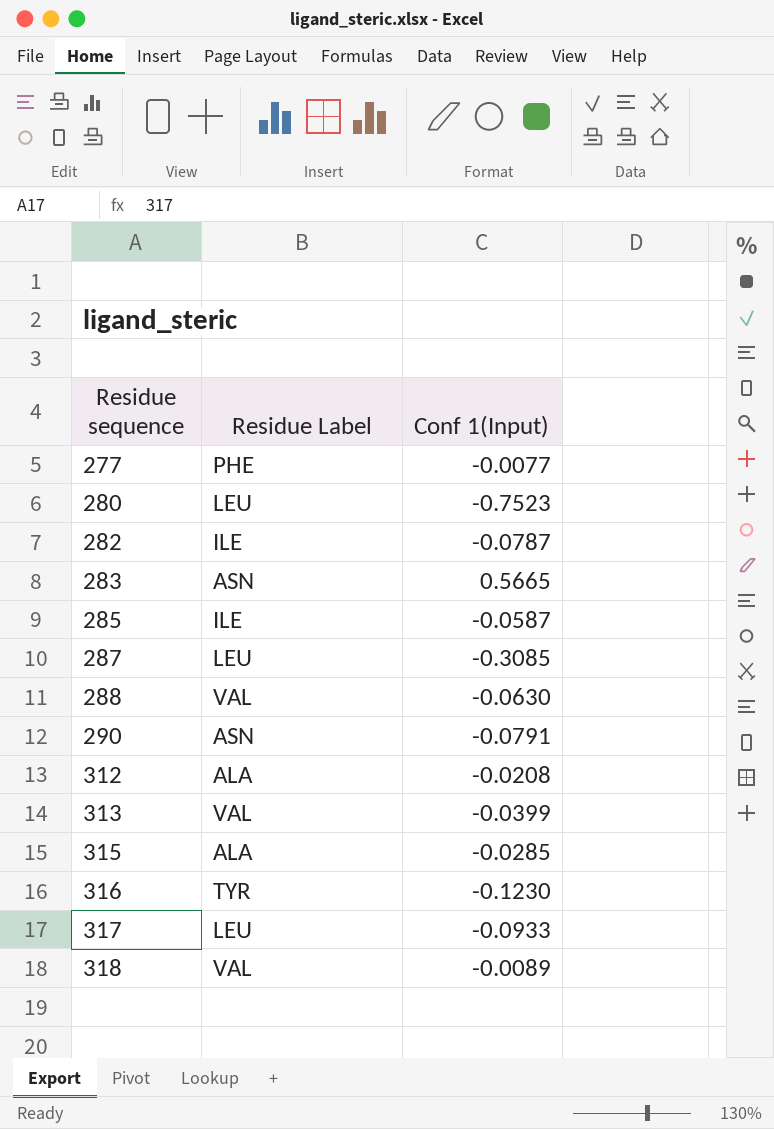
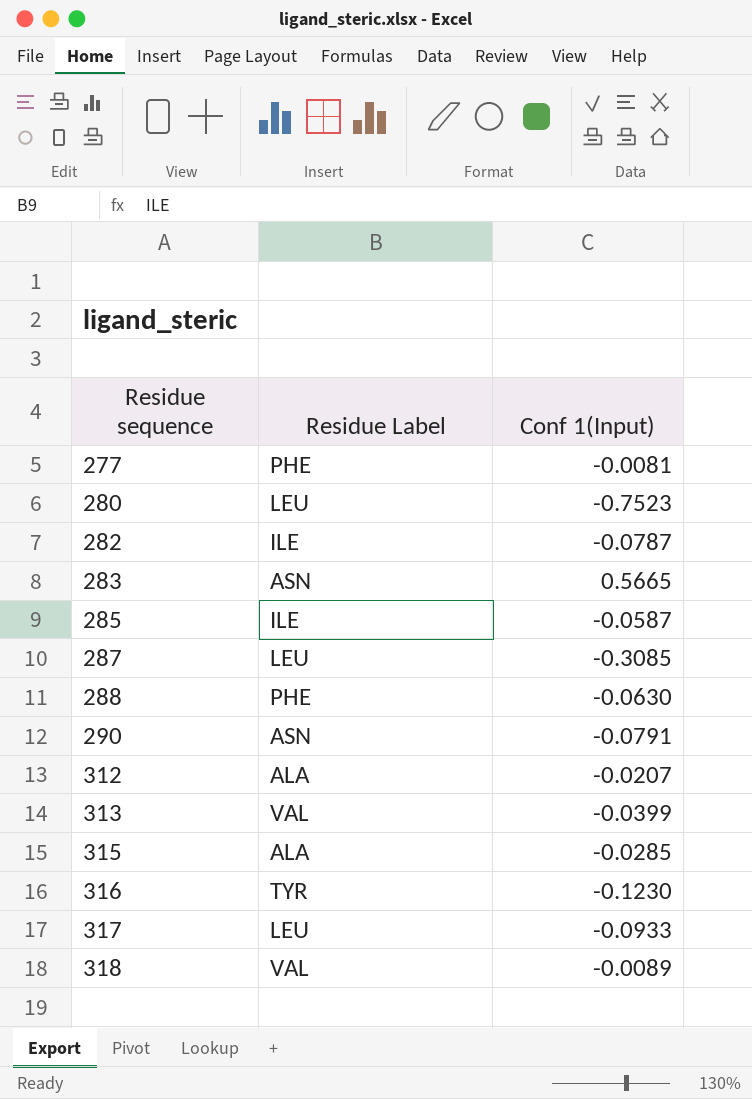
277 | Conf 1(Input): -0.0077 -> -0.0081
288 | Residue Label: VAL -> PHE
312 | Conf 1(Input): -0.0208 -> -0.0207

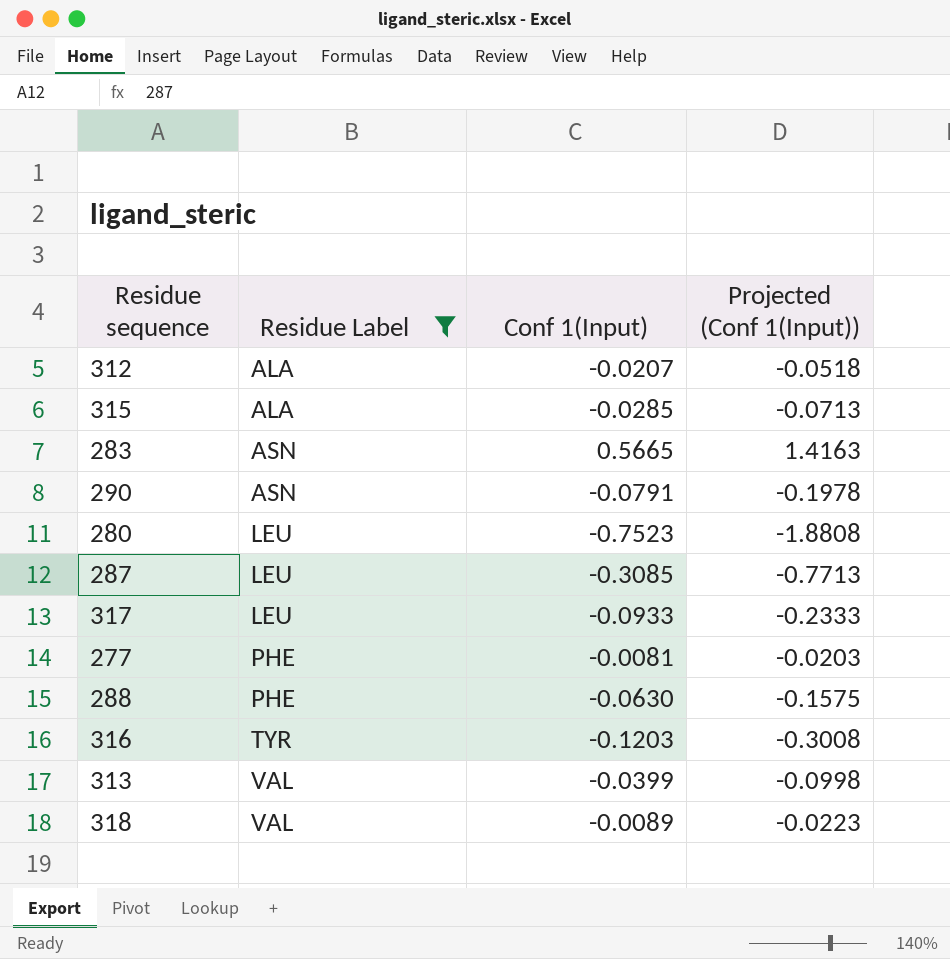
filter: none -> Residue Label != ILE
row order: Residue sequence ascending -> Residue Label ascending
column Projected (Conf 1(Input)) | formula: none -> [Conf 1(Input)] * 2.5
316 | Conf 1(Input): -0.1230 -> -0.1203

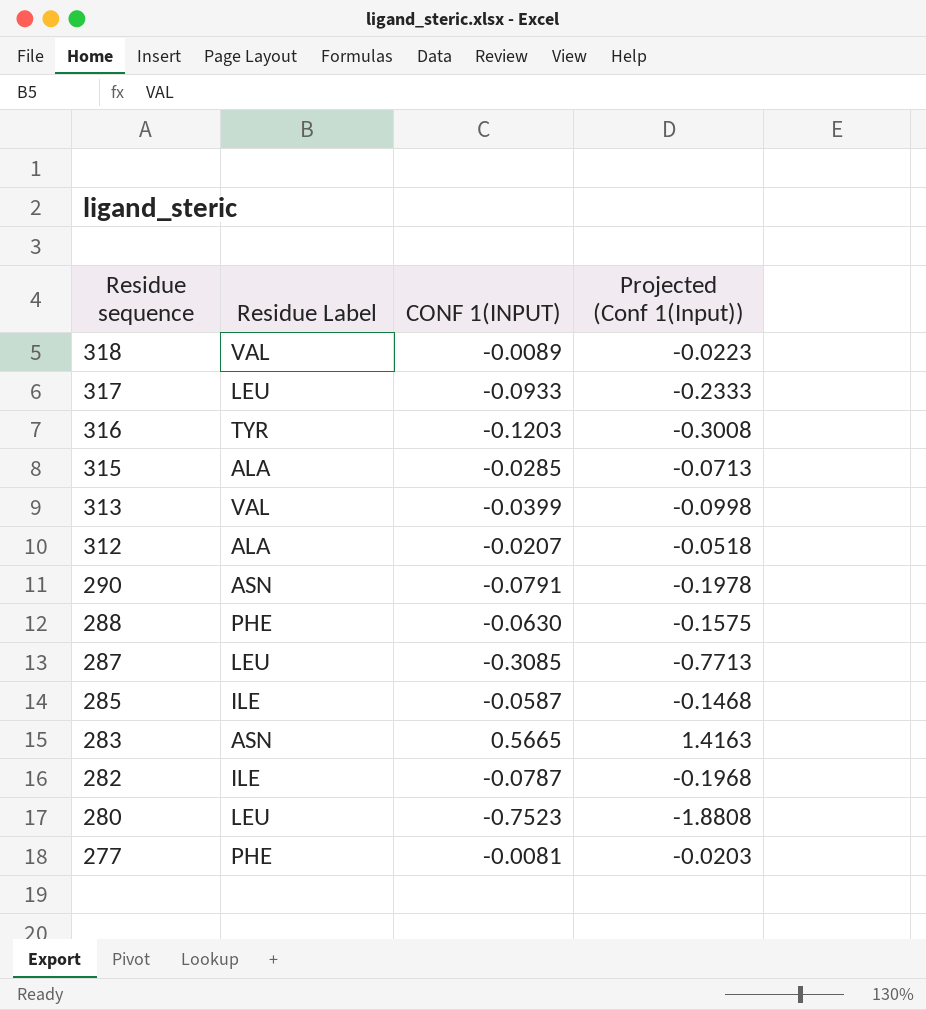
filter: Residue Label != ILE -> none
row order: Residue Label ascending -> Residue sequence descending
column name: Conf 1(Input) -> CONF 1(INPUT)

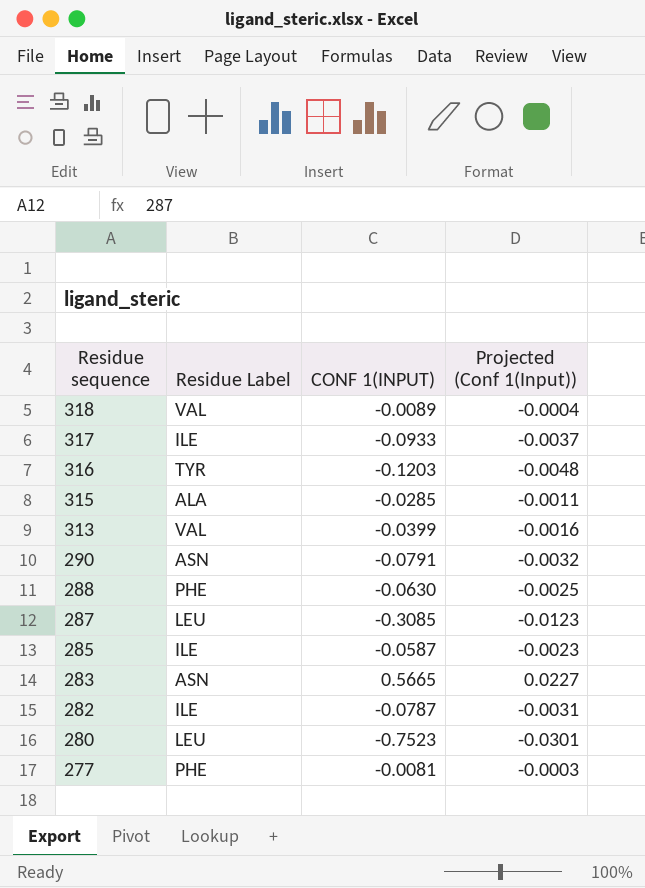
column Projected (Conf 1(Input)) | formula: [CONF 1(INPUT)] * 2.5 -> [CONF 1(INPUT)] * 0.04
row 312: ALA | -0.0207 | -0.0518 -> none
317 | Residue Label: LEU -> ILE

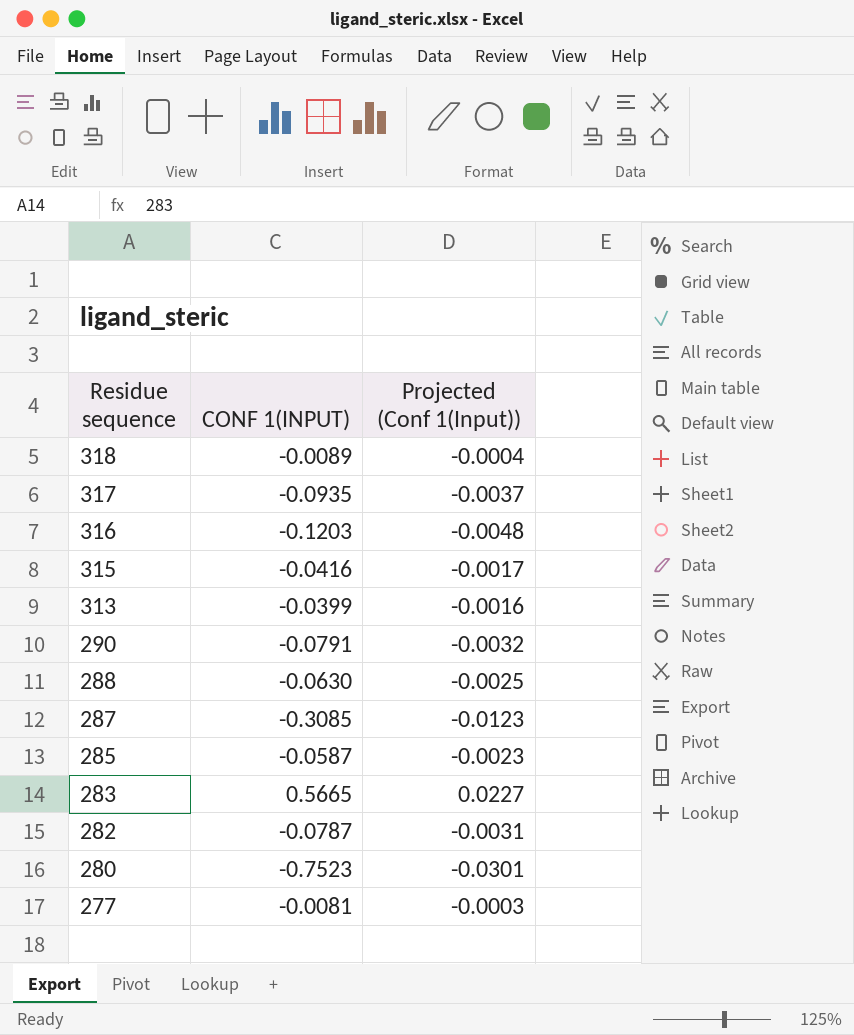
column Residue Label | position: 2 -> none
317 | CONF 1(INPUT): -0.0933 -> -0.0935
315 | CONF 1(INPUT): -0.0285 -> -0.0416
315 | Projected (Conf 1(Input)): -0.0011 -> -0.0017

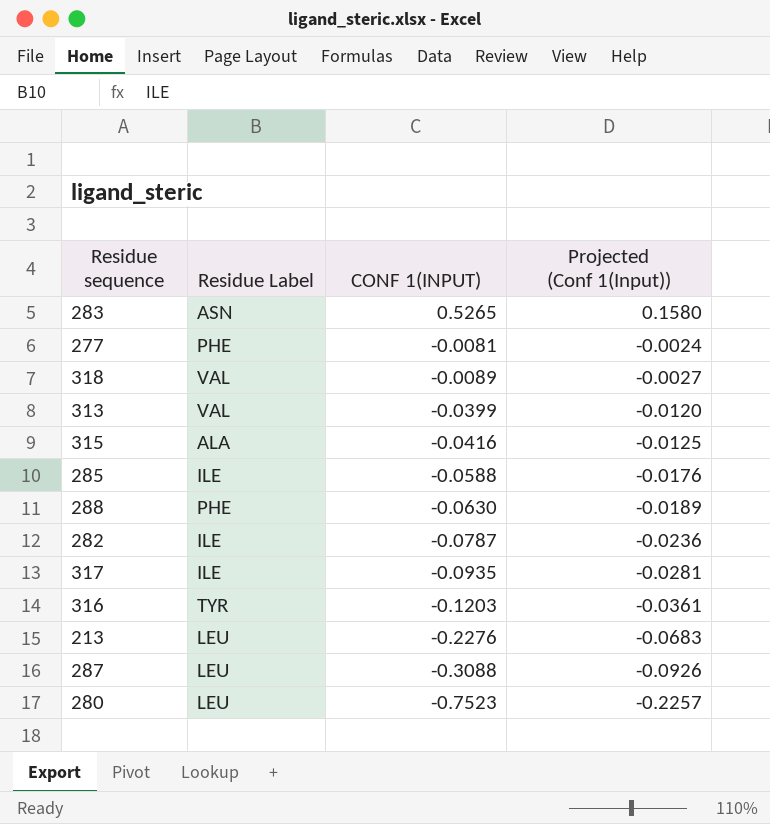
row order: Residue sequence descending -> CONF 1(INPUT) descending
column Residue Label | position: none -> 2
column Projected (Conf 1(Input)) | formula: [CONF 1(INPUT)] * 0.04 -> [CONF 1(INPUT)] * 0.3
row 290: -0.0791 | -0.0032 -> none
283 | CONF 1(INPUT): 0.5665 -> 0.5265
285 | CONF 1(INPUT): -0.0587 -> -0.0588
row 213: none -> LEU | -0.2276 | -0.0683
287 | CONF 1(INPUT): -0.3085 -> -0.3088

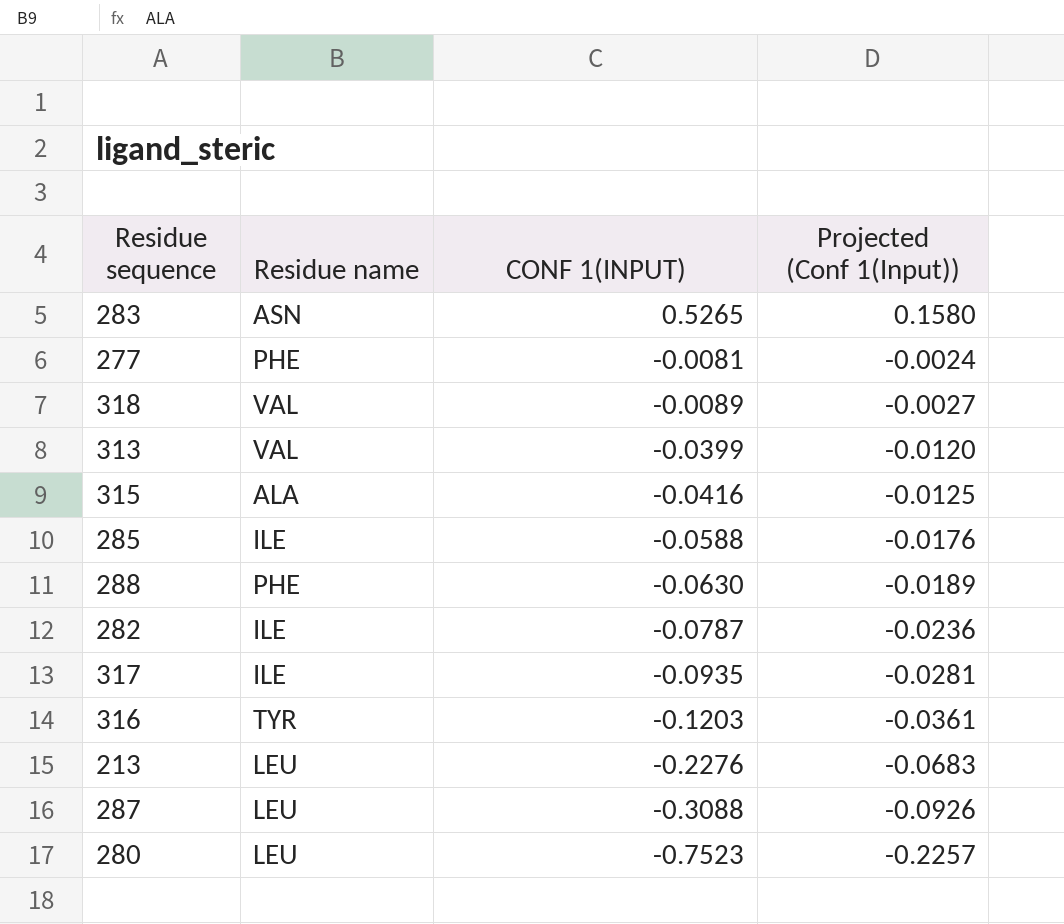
column name: Residue Label -> Residue name

